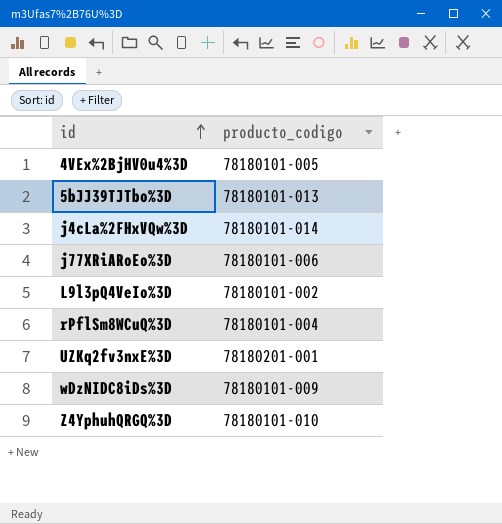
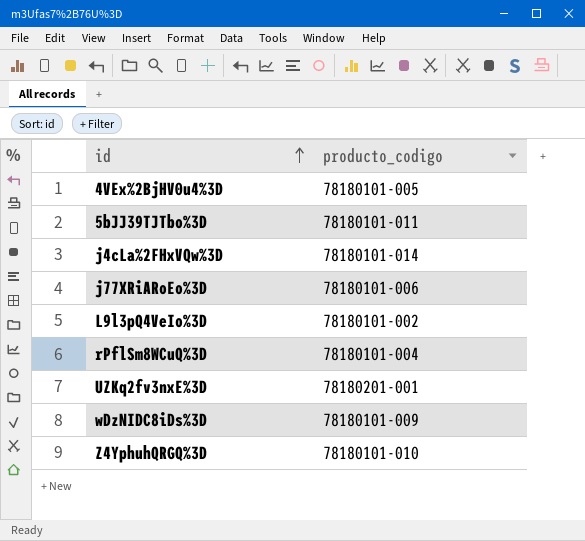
5bJJ39TJTbo%3D | producto_codigo: 78180101-013 -> 78180101-011

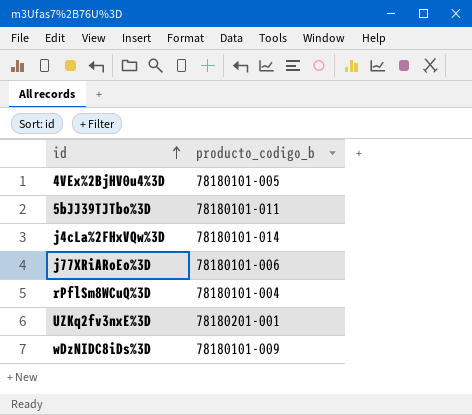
column name: producto_codigo -> producto_codigo_b
row L9l3pQ4VeIo%3D: 78180101-002 -> none
row Z4YphuhQRGQ%3D: 78180101-010 -> none

